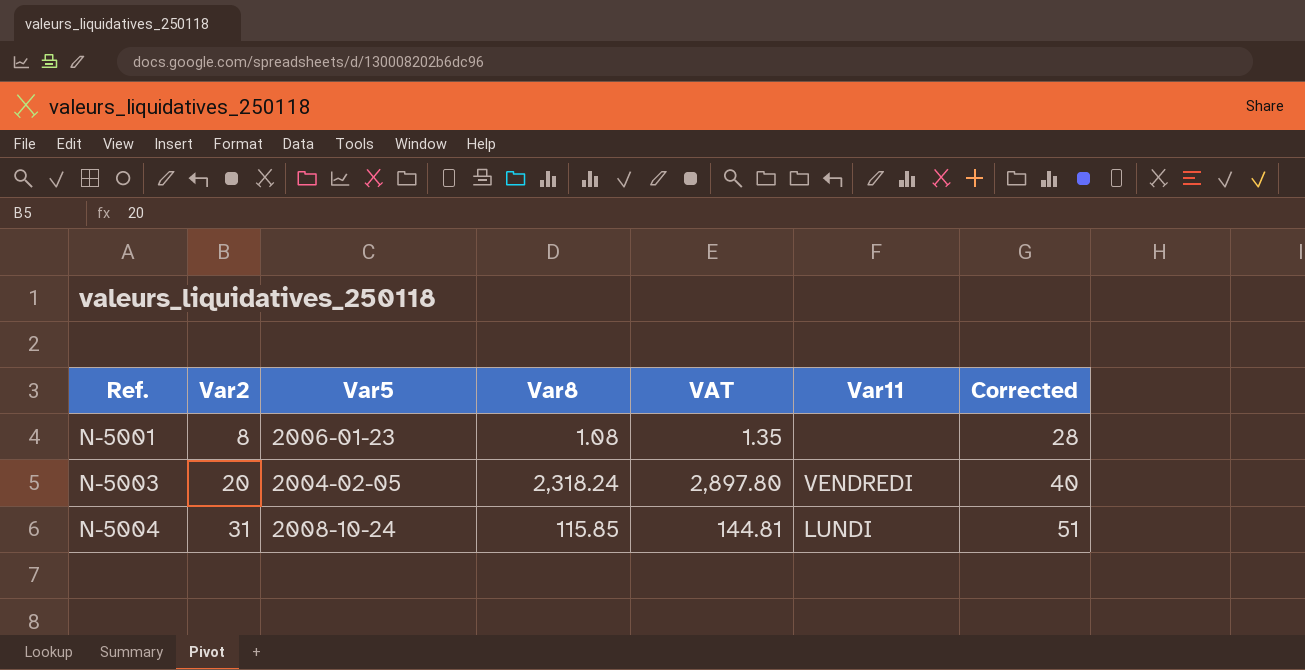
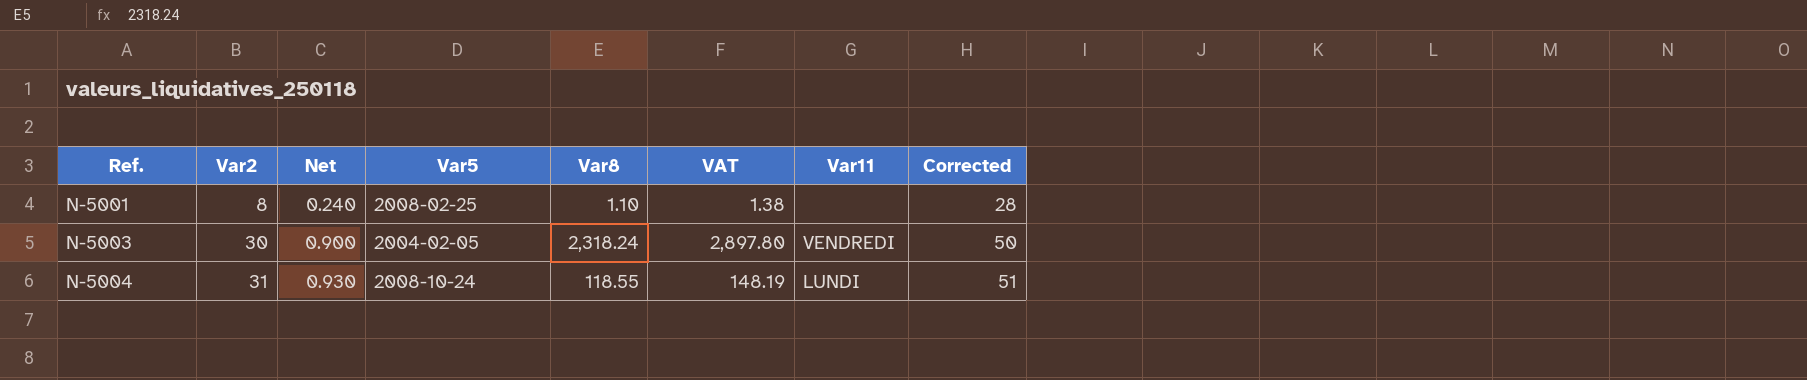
column Net | formula: none -> [Var2] * 0.03
N-5001 | Var5: 2006-01-23 -> 2008-02-25
N-5001 | Var8: 1.08 -> 1.10
N-5001 | VAT: 1.35 -> 1.38
N-5003 | Var2: 20 -> 30
N-5003 | Corrected: 40 -> 50
N-5004 | Var8: 115.85 -> 118.55
N-5004 | VAT: 144.81 -> 148.19

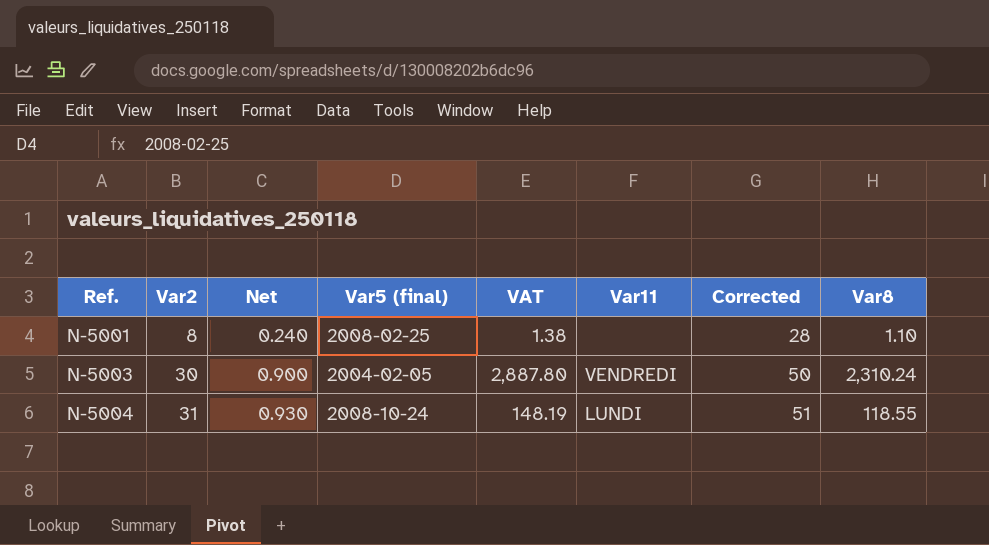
column name: Var5 -> Var5 (final)
column Var8 | position: 5 -> 8
N-5003 | VAT: 2,897.80 -> 2,887.80
N-5003 | Var8: 2,318.24 -> 2,310.24

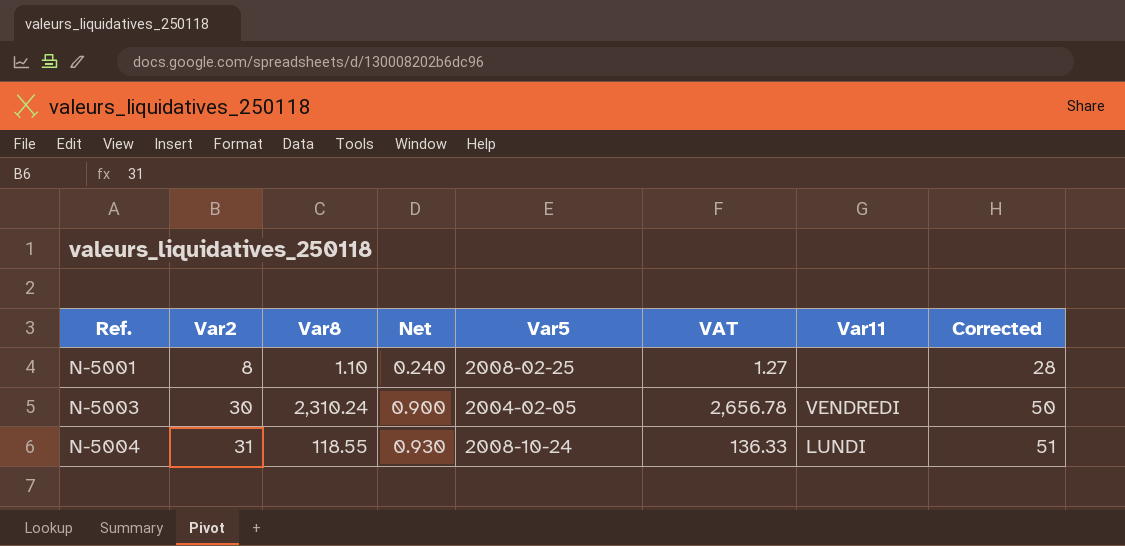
column Var8 | position: 8 -> 3
column name: Var5 (final) -> Var5
column VAT | formula: [Var8] * 1.25 -> [Var8] * 1.15

